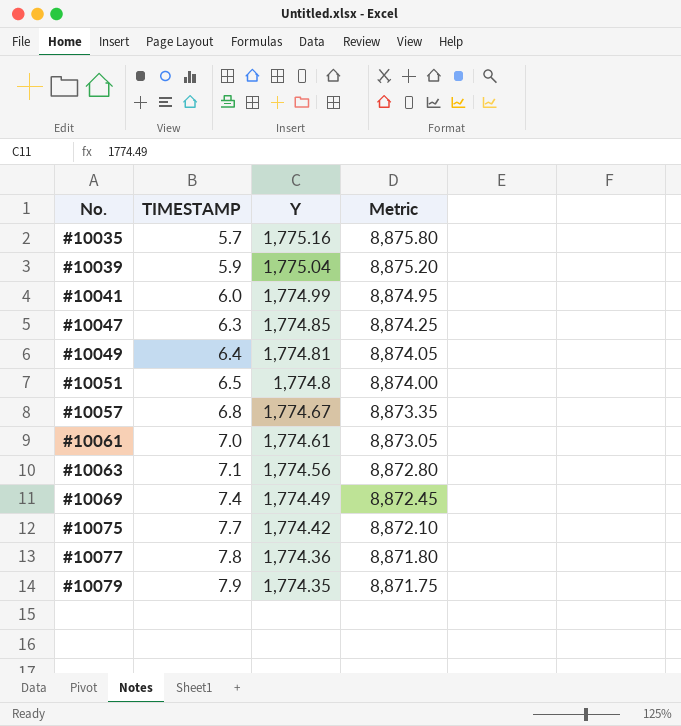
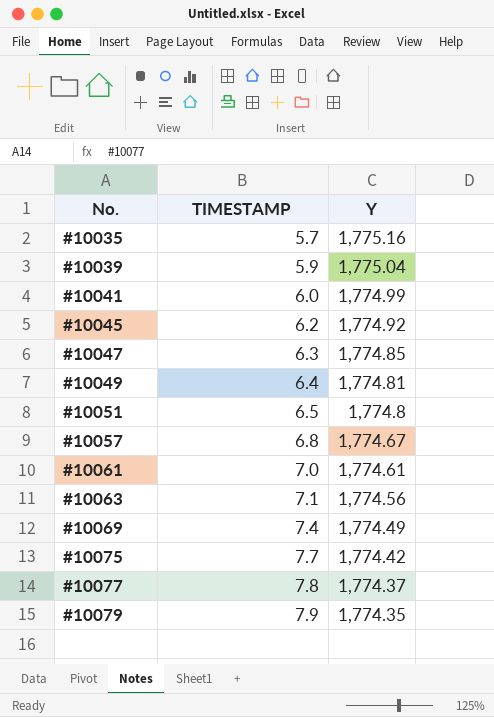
column Metric | formula: [Y] * 5 -> none
row #10045: none -> 6.2 | 1,774.92
#10077 | Y: 1,774.36 -> 1,774.37

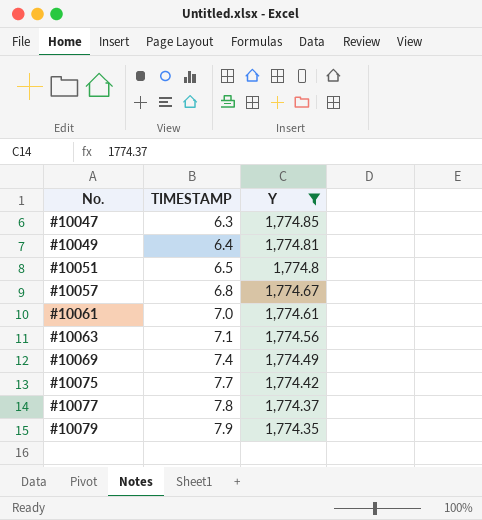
filter: none -> Y <= 1,774.85

